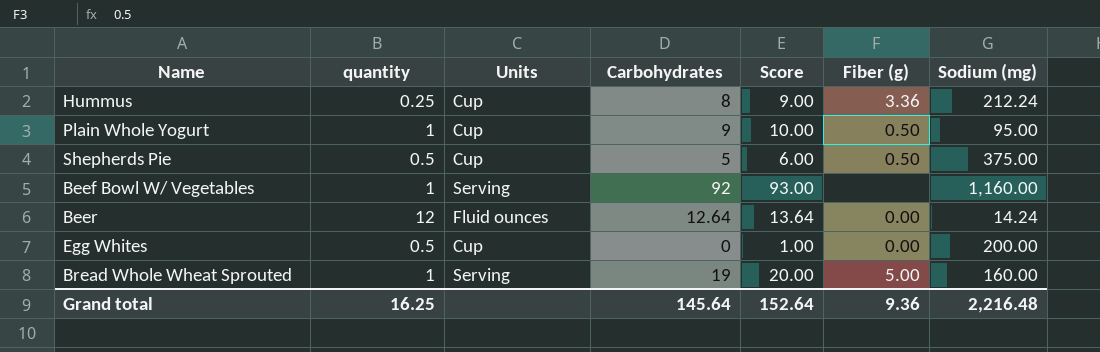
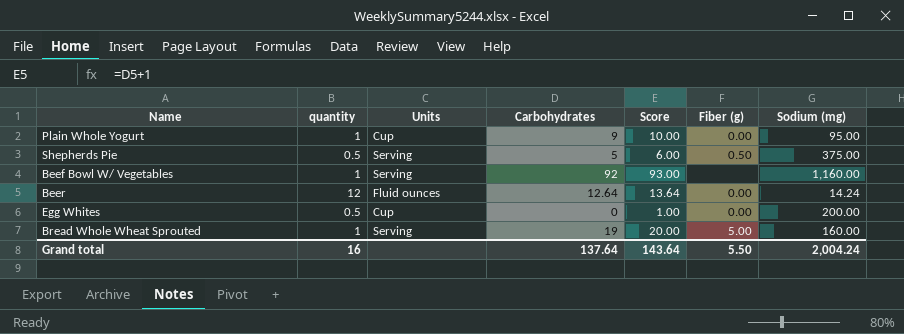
row Hummus: 0.25 | Cup | 8 | 9.00 | 3.36 | 212.24 -> none
Plain Whole Yogurt | Fiber (g): 0.50 -> 0.00
Shepherds Pie | Units: Cup -> Serving
Grand total | quantity: 16.25 -> 16
Grand total | Carbohydrates: 145.64 -> 137.64
Grand total | Score: 152.64 -> 143.64
Grand total | Fiber (g): 9.36 -> 5.50
Grand total | Sodium (mg): 2,216.48 -> 2,004.24

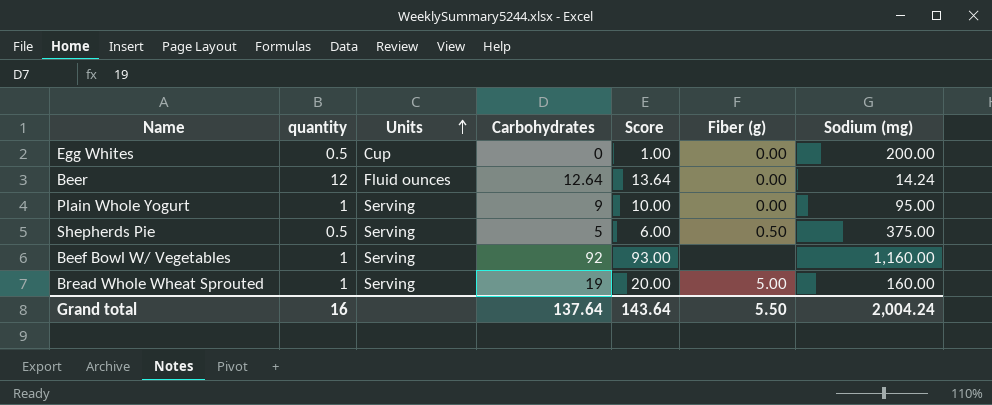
row order: none -> Units ascending
Plain Whole Yogurt | Units: Cup -> Serving

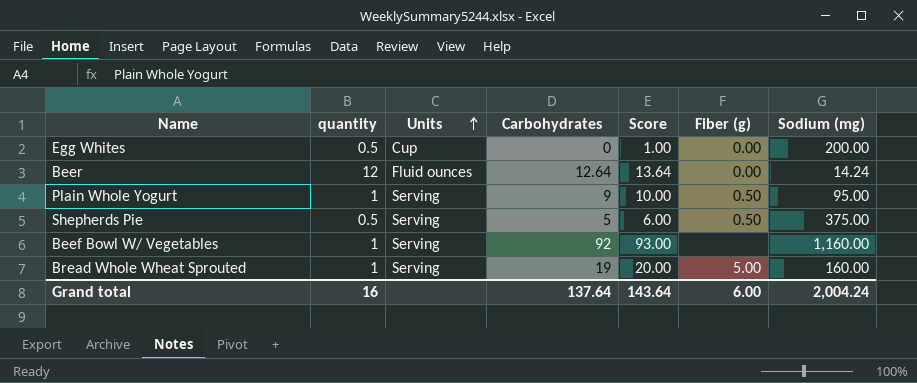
Plain Whole Yogurt | Fiber (g): 0.00 -> 0.50
Grand total | Fiber (g): 5.50 -> 6.00

